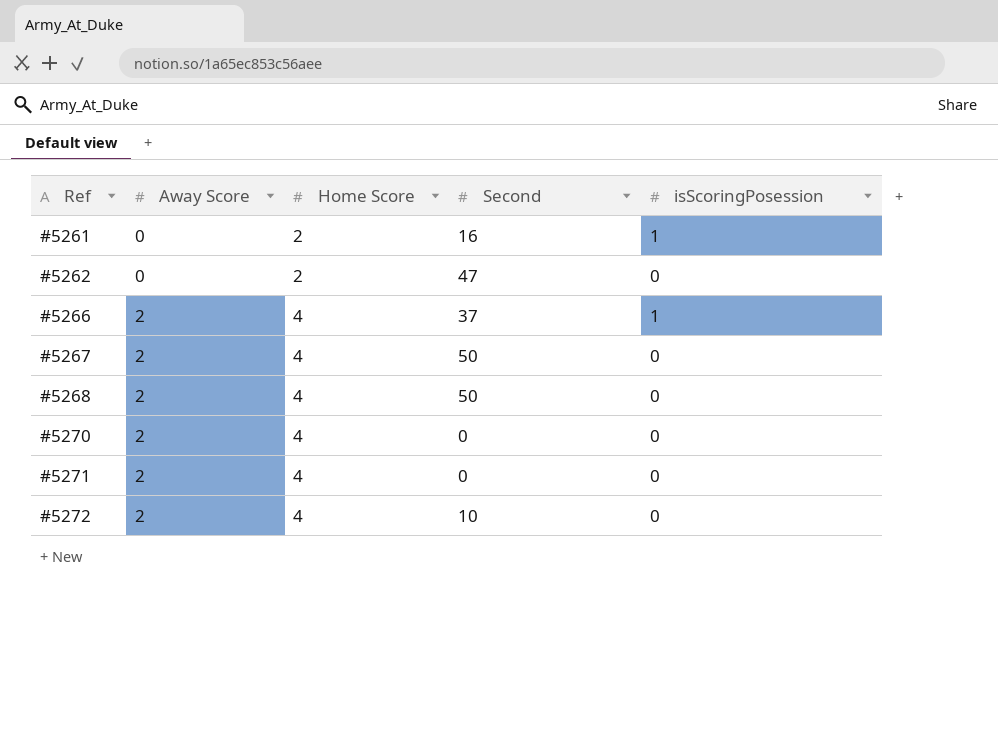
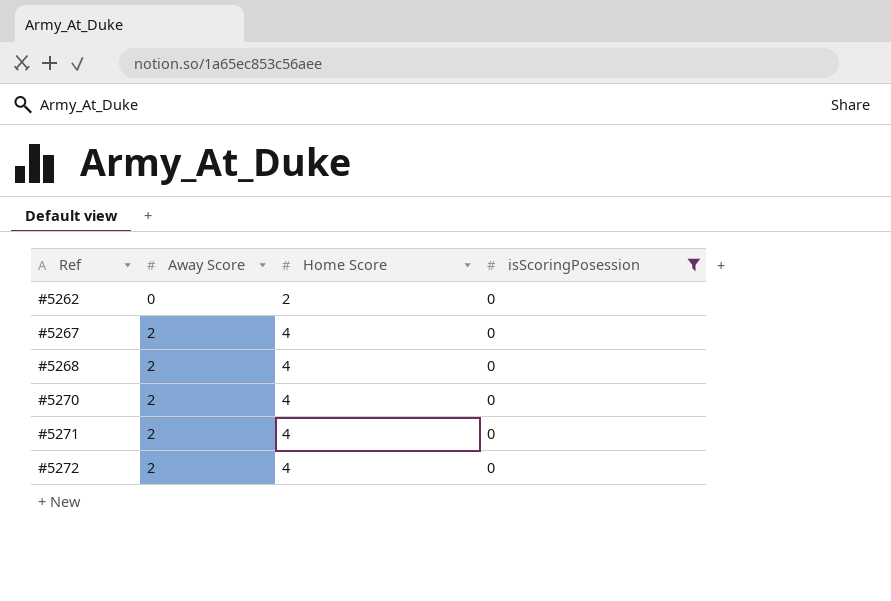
filter: none -> isScoringPosession = 0
column Second | position: 4 -> none

